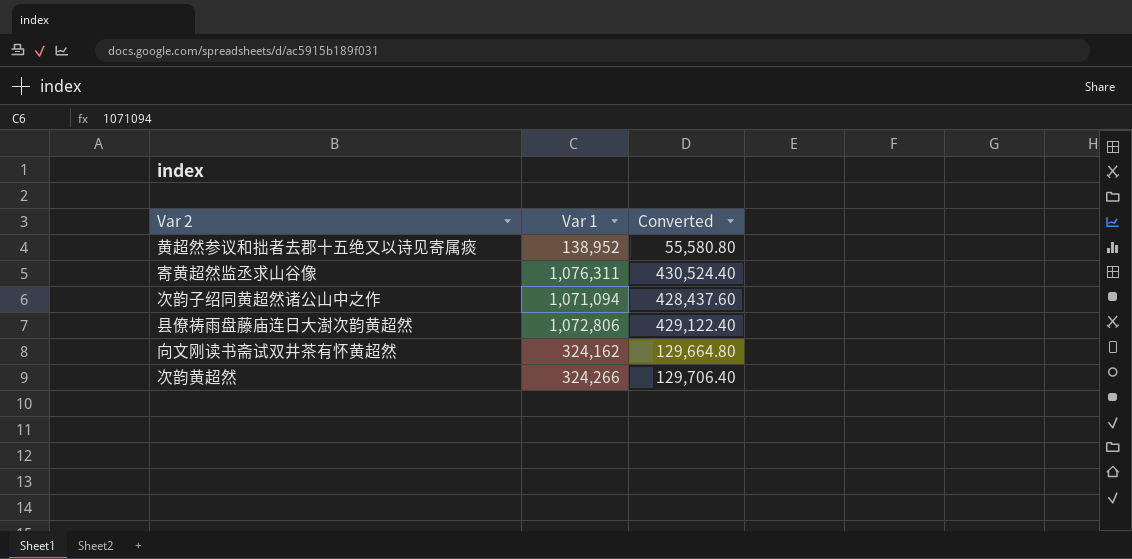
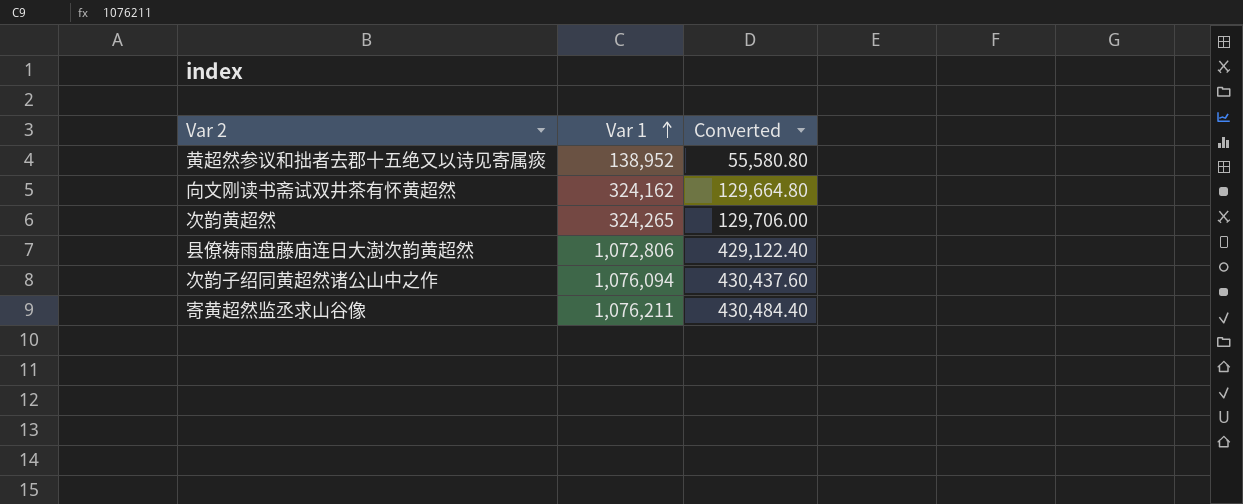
row order: none -> Var 1 ascending
次韵黄超然 | Var 1: 324,266 -> 324,265
次韵黄超然 | Converted: 129,706.40 -> 129,706.00
次韵子绍同黄超然诸公山中之作 | Var 1: 1,071,094 -> 1,076,094
次韵子绍同黄超然诸公山中之作 | Converted: 428,437.60 -> 430,437.60
寄黄超然监丞求山谷像 | Var 1: 1,076,311 -> 1,076,211
寄黄超然监丞求山谷像 | Converted: 430,524.40 -> 430,484.40

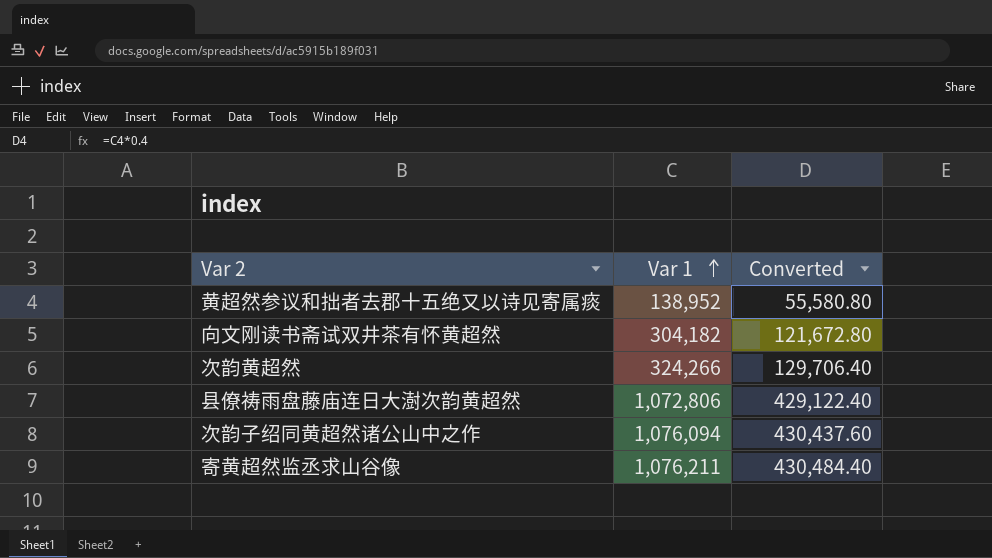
向文刚读书斋试双井茶有怀黄超然 | Var 1: 324,162 -> 304,182
向文刚读书斋试双井茶有怀黄超然 | Converted: 129,664.80 -> 121,672.80
次韵黄超然 | Var 1: 324,265 -> 324,266
次韵黄超然 | Converted: 129,706.00 -> 129,706.40

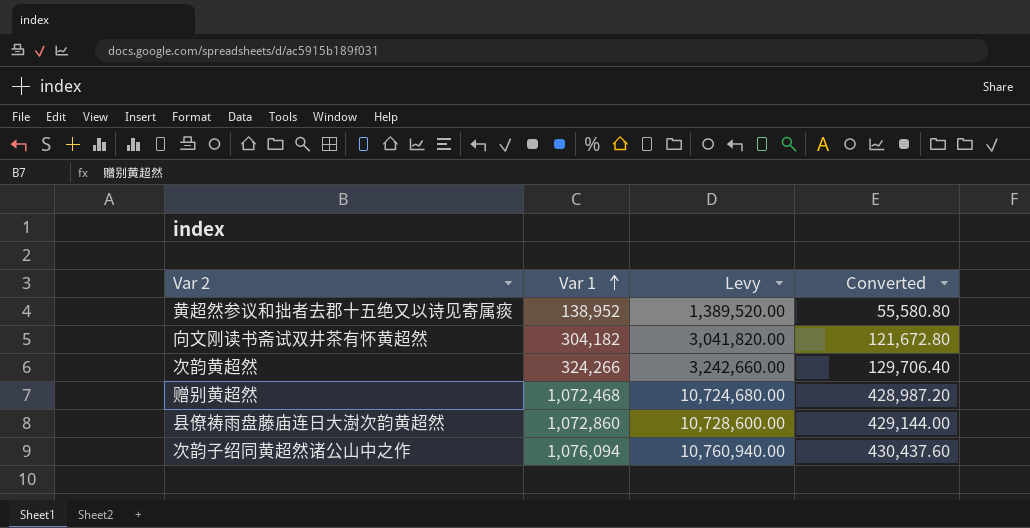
column Levy | formula: none -> [Var 1] * 10
row 寄黄超然监丞求山谷像: 1,076,211 | 430,484.40 -> none
row 赠别黄超然: none -> 1,072,468 | 10,724,680.00 | 428,987.20
县僚祷雨盘藤庙连日大澍次韵黄超然 | Var 1: 1,072,806 -> 1,072,860
县僚祷雨盘藤庙连日大澍次韵黄超然 | Converted: 429,122.40 -> 429,144.00

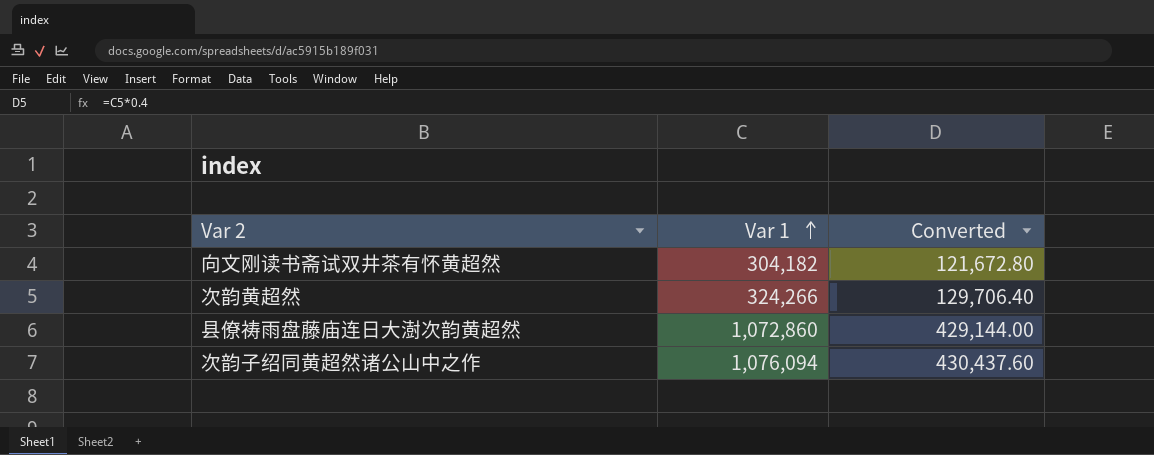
column Levy | formula: [Var 1] * 10 -> none
row 黄超然参议和拙者去郡十五绝又以诗见寄属痰: 138,952 | 1,389,520.00 | 55,580.80 -> none
row 赠别黄超然: 1,072,468 | 10,724,680.00 | 428,987.20 -> none

